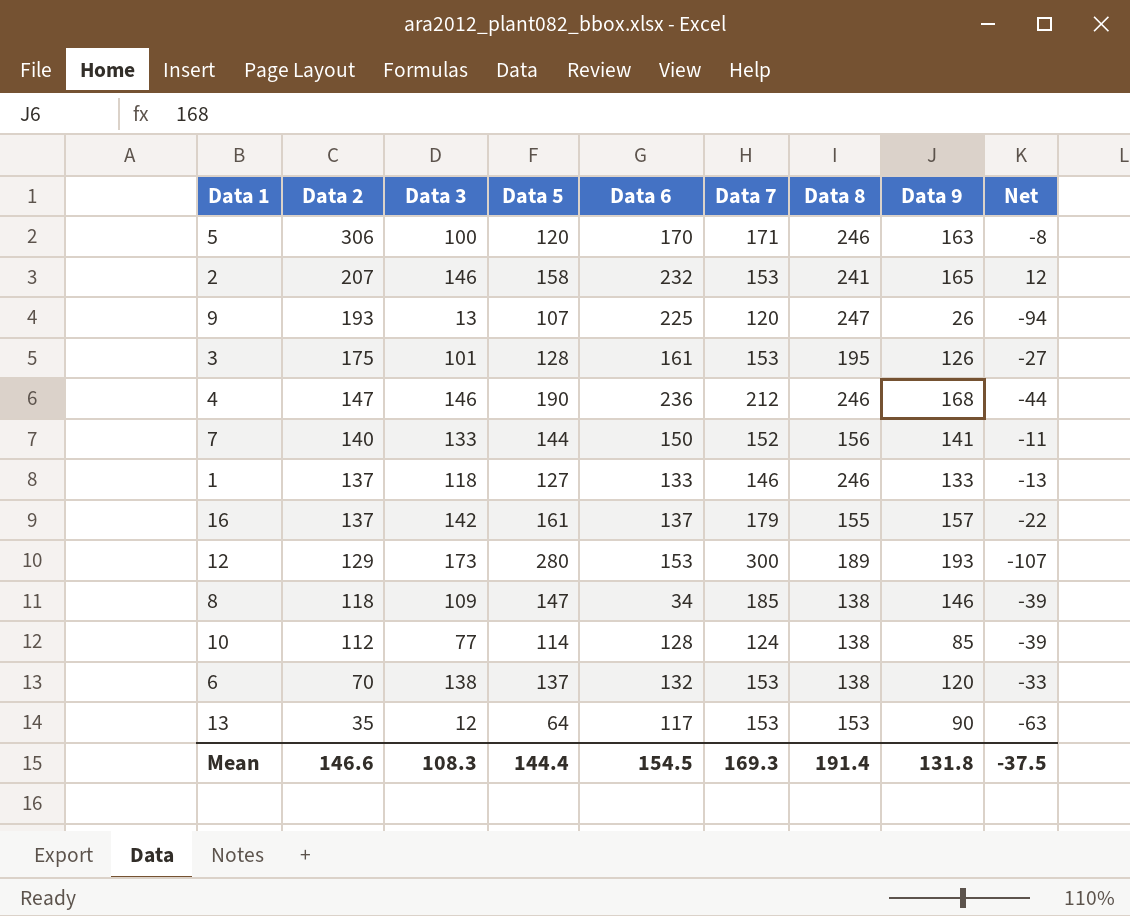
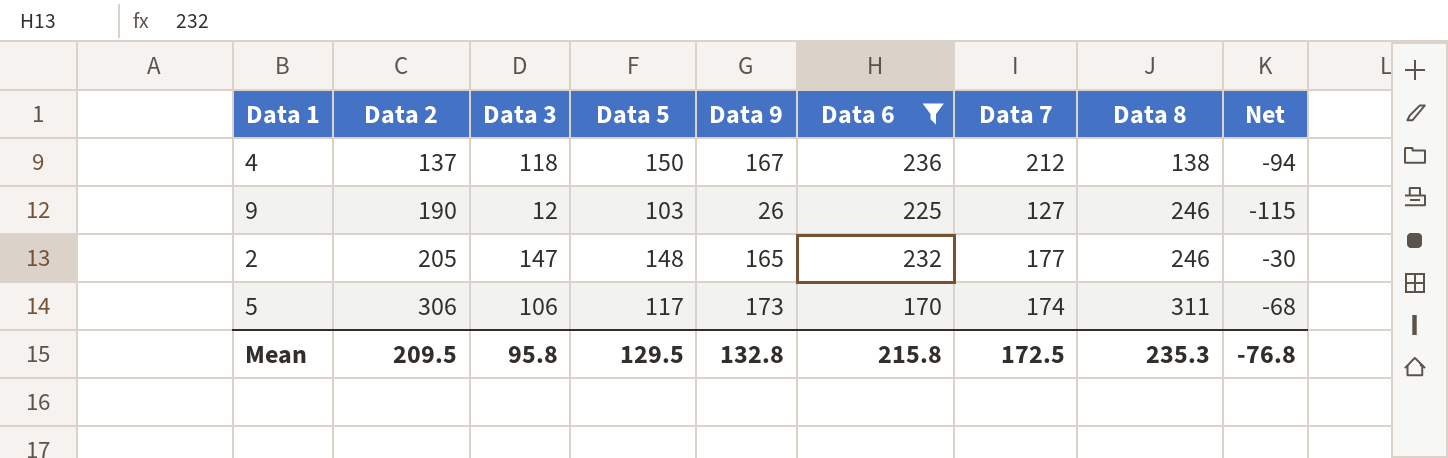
filter: none -> Data 6 >= 170
row order: Data 2 descending -> Data 2 ascending
column Data 9 | position: 8 -> 5
column Net | formula: [Data 9] - [Data 7] -> [Data 3] - [Data 7]
4 | Data 2: 147 -> 137
4 | Data 3: 146 -> 118
4 | Data 5: 190 -> 150
4 | Data 9: 168 -> 167
4 | Data 8: 246 -> 138
9 | Data 2: 193 -> 190
9 | Data 3: 13 -> 12
9 | Data 5: 107 -> 103
9 | Data 7: 120 -> 127
9 | Data 8: 247 -> 246
2 | Data 2: 207 -> 205
2 | Data 3: 146 -> 147
2 | Data 5: 158 -> 148
2 | Data 7: 153 -> 177
2 | Data 8: 241 -> 246
5 | Data 3: 100 -> 106
5 | Data 5: 120 -> 117
5 | Data 9: 163 -> 173
5 | Data 7: 171 -> 174
5 | Data 8: 246 -> 311
Mean | Data 2: 146.6 -> 209.5
Mean | Data 3: 108.3 -> 95.8
Mean | Data 5: 144.4 -> 129.5
Mean | Data 9: 131.8 -> 132.8
Mean | Data 6: 154.5 -> 215.8
Mean | Data 7: 169.3 -> 172.5
Mean | Data 8: 191.4 -> 235.3
Mean | Net: -37.5 -> -76.8

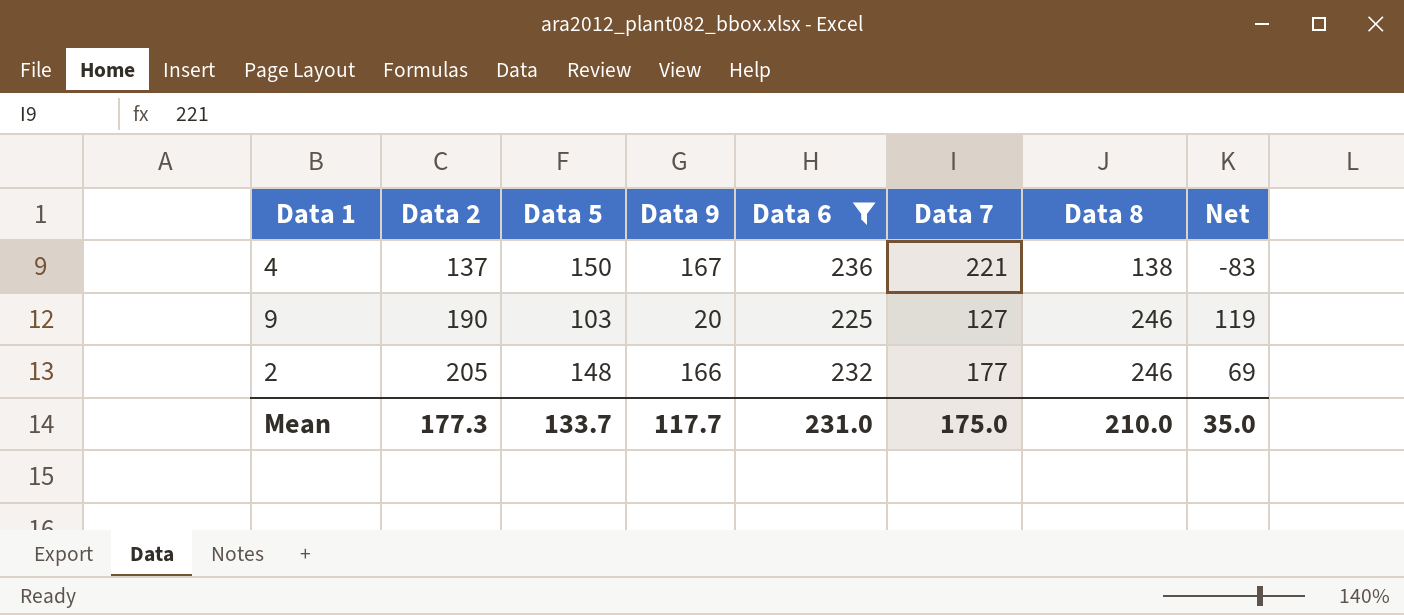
column Data 3 | position: 3 -> none
column Net | formula: [Data 3] - [Data 7] -> [Data 8] - [Data 7]
row 5: 306 | 106 | 117 | 173 | 170 | 174 | 311 | -68 -> none
4 | Data 7: 212 -> 221
9 | Data 9: 26 -> 20
2 | Data 9: 165 -> 166
Mean | Data 2: 209.5 -> 177.3
Mean | Data 5: 129.5 -> 133.7
Mean | Data 9: 132.8 -> 117.7
Mean | Data 6: 215.8 -> 231.0
Mean | Data 7: 172.5 -> 175.0
Mean | Data 8: 235.3 -> 210.0
Mean | Net: -76.8 -> 35.0

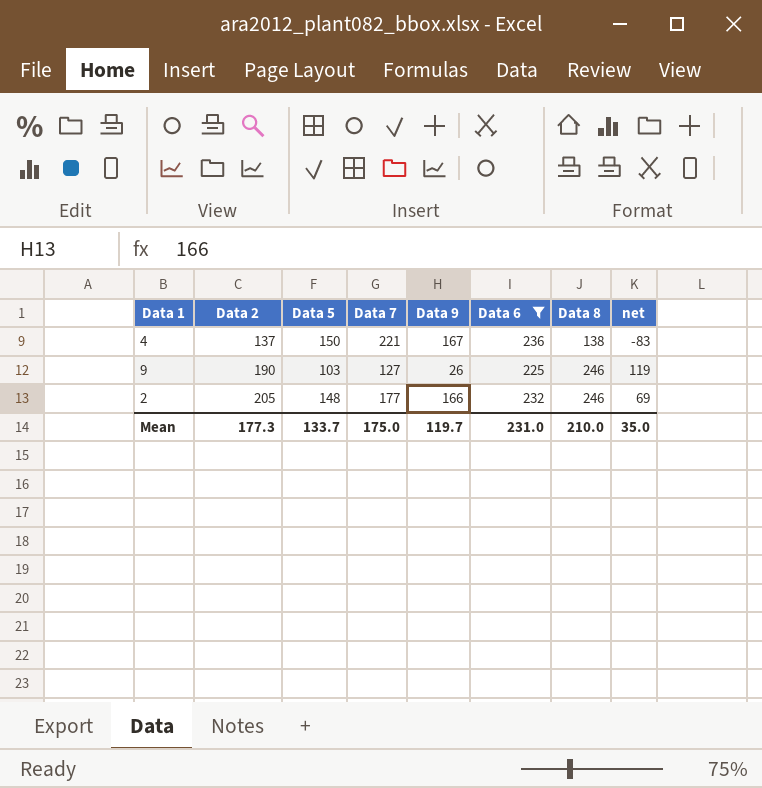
column Data 7 | position: 6 -> 4
column name: Net -> net
9 | Data 9: 20 -> 26
Mean | Data 9: 117.7 -> 119.7

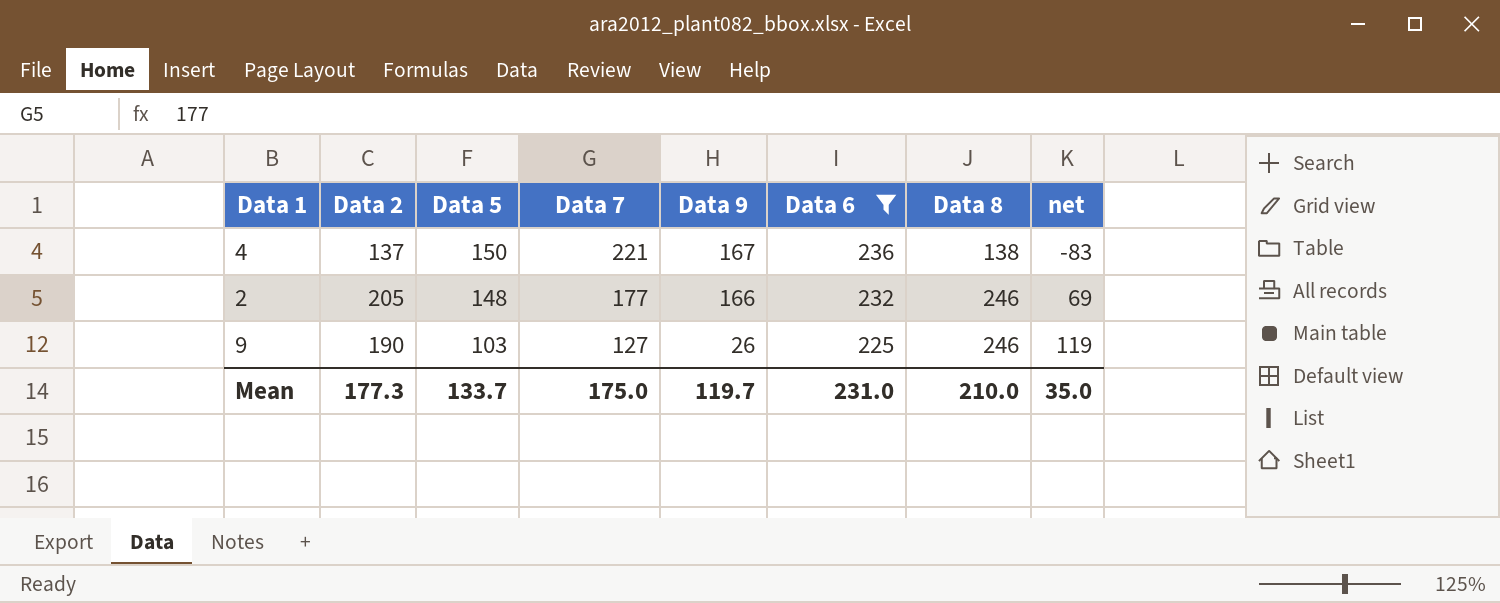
row order: Data 2 ascending -> Data 5 descending

